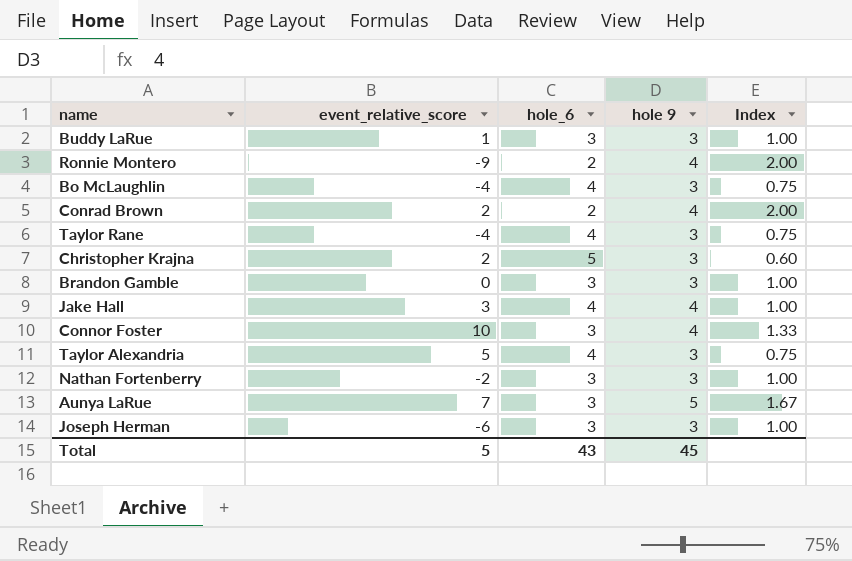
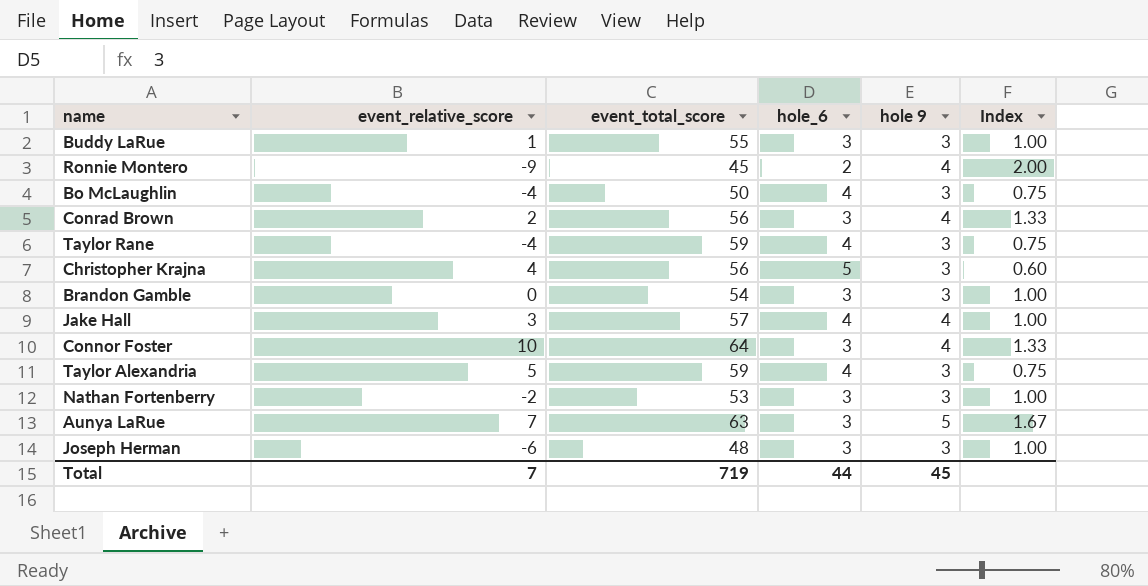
column event_total_score | position: none -> 3
Conrad Brown | hole_6: 2 -> 3
Conrad Brown | Index: 2.00 -> 1.33
Christopher Krajna | event_relative_score: 2 -> 4
Total | event_relative_score: 5 -> 7
Total | hole_6: 43 -> 44

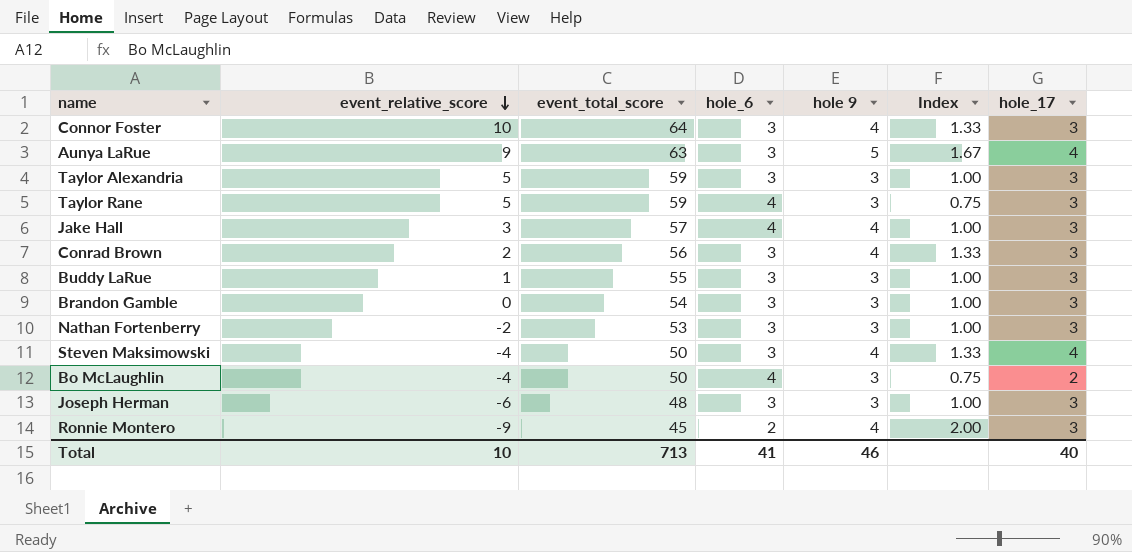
row order: none -> event_relative_score descending
column hole_17 | position: none -> 7
row Christopher Krajna: 4 | 56 | 5 | 3 | 0.60 -> none
Aunya LaRue | event_relative_score: 7 -> 9
Taylor Alexandria | hole_6: 4 -> 3
Taylor Alexandria | Index: 0.75 -> 1.00
Taylor Rane | event_relative_score: -4 -> 5
row Steven Maksimowski: none -> -4 | 50 | 3 | 4 | 1.33 | 4
Total | event_relative_score: 7 -> 10
Total | event_total_score: 719 -> 713
Total | hole_6: 44 -> 41
Total | hole 9: 45 -> 46

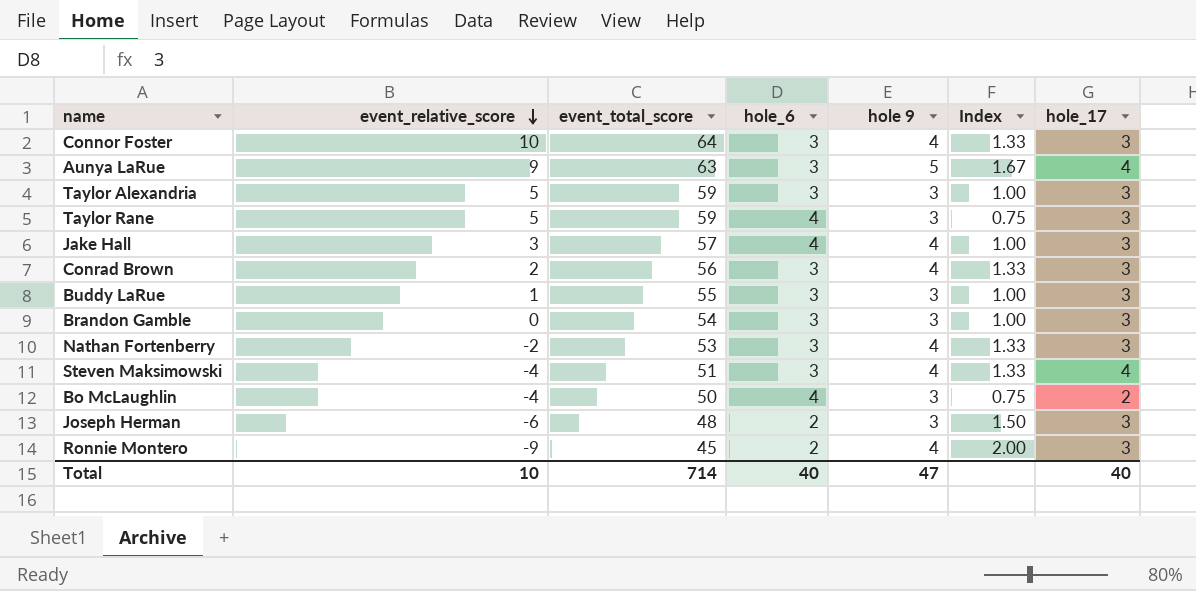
Nathan Fortenberry | hole 9: 3 -> 4
Nathan Fortenberry | Index: 1.00 -> 1.33
Steven Maksimowski | event_total_score: 50 -> 51
Joseph Herman | hole_6: 3 -> 2
Joseph Herman | Index: 1.00 -> 1.50
Total | event_total_score: 713 -> 714
Total | hole_6: 41 -> 40
Total | hole 9: 46 -> 47

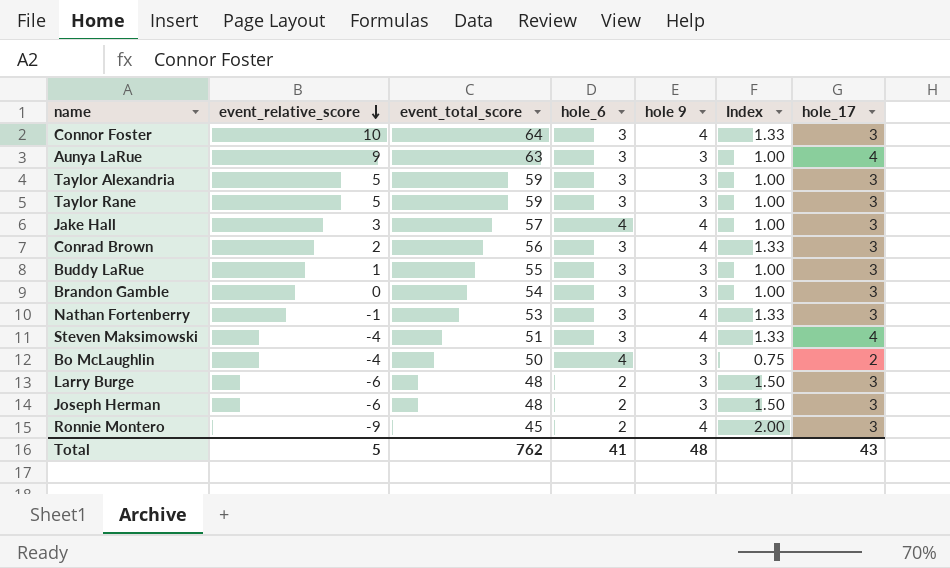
Aunya LaRue | hole 9: 5 -> 3
Aunya LaRue | Index: 1.67 -> 1.00
Taylor Rane | hole_6: 4 -> 3
Taylor Rane | Index: 0.75 -> 1.00
Nathan Fortenberry | event_relative_score: -2 -> -1
row Larry Burge: none -> -6 | 48 | 2 | 3 | 1.50 | 3
Total | event_relative_score: 10 -> 5
Total | event_total_score: 714 -> 762
Total | hole_6: 40 -> 41
Total | hole 9: 47 -> 48
Total | hole_17: 40 -> 43

